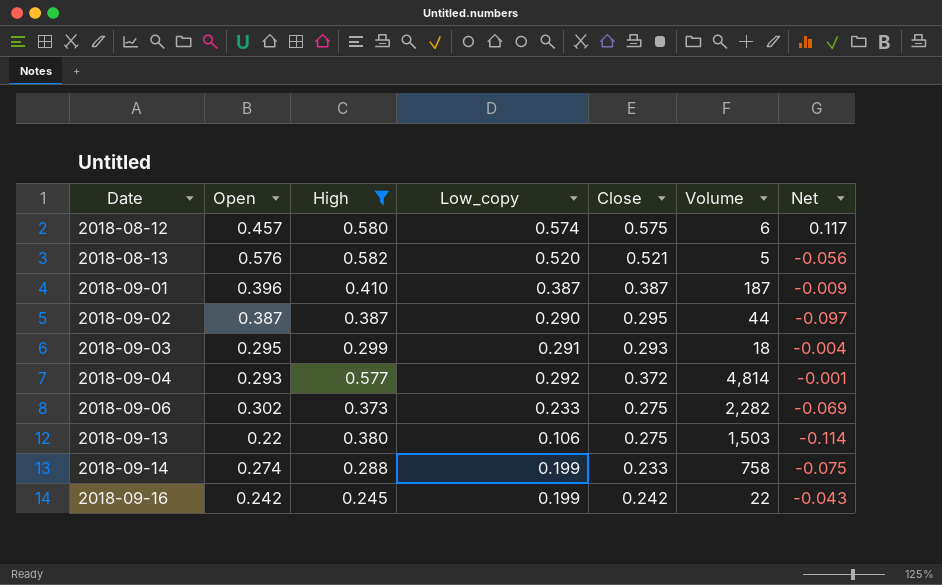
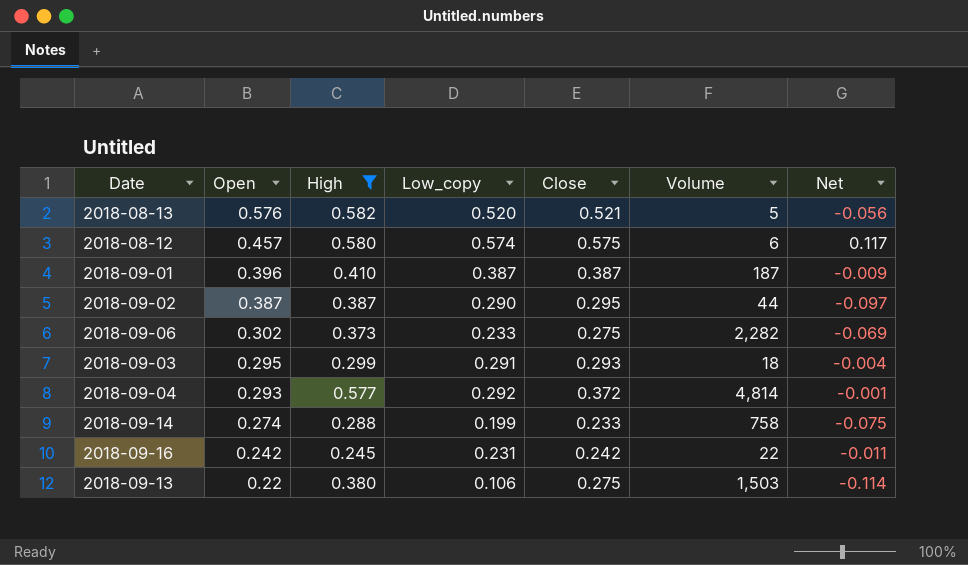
row order: Date ascending -> Open descending
2018-09-16 | Low_copy: 0.199 -> 0.231
2018-09-16 | Net: -0.043 -> -0.011

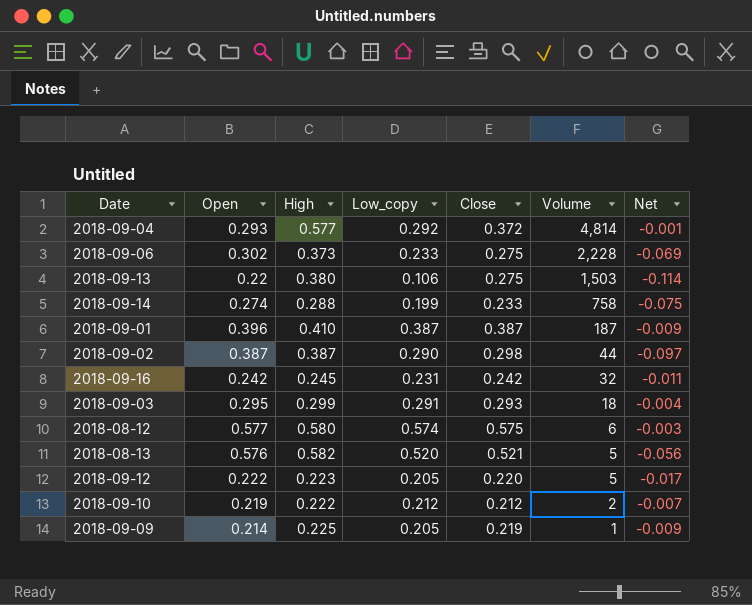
filter: High >= 0.245 -> none
row order: Open descending -> Volume descending
2018-09-06 | Volume: 2,282 -> 2,228
2018-09-02 | Close: 0.295 -> 0.298
2018-09-16 | Volume: 22 -> 32
2018-08-12 | Open: 0.457 -> 0.577
2018-08-12 | Net: 0.117 -> -0.003

